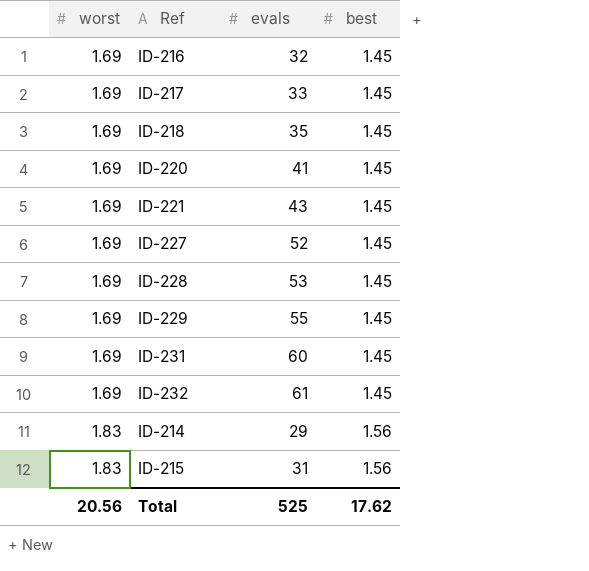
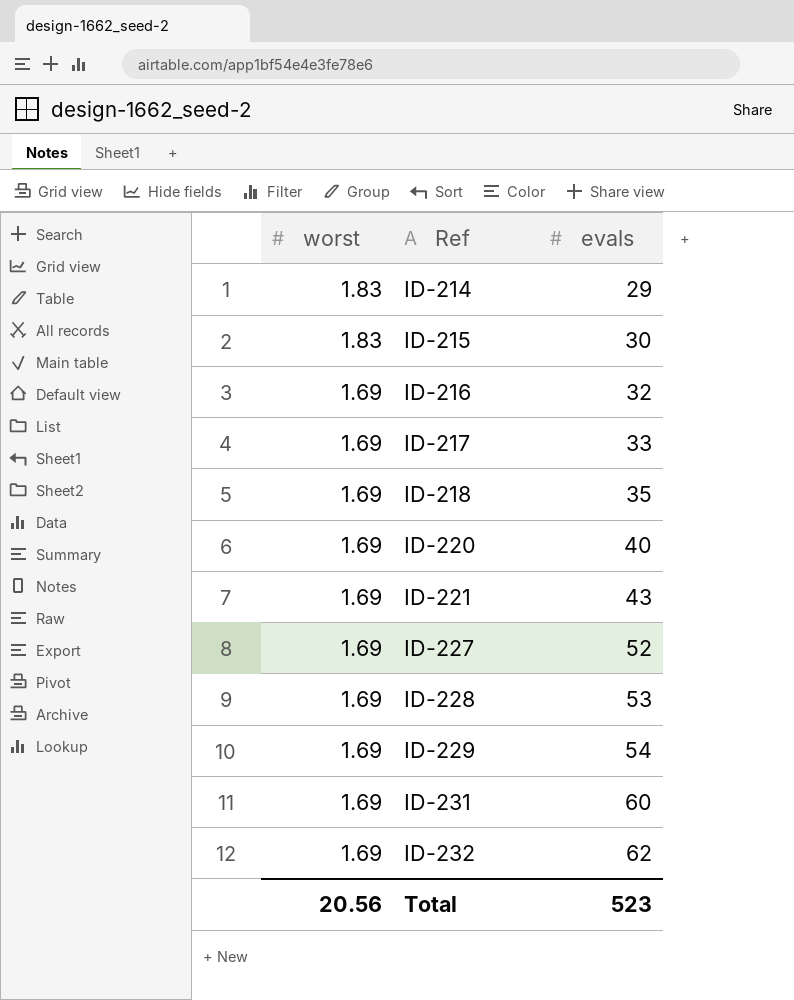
row order: worst ascending -> worst descending
column best | position: 4 -> none
ID-215 | evals: 31 -> 30
ID-220 | evals: 41 -> 40
ID-229 | evals: 55 -> 54
ID-232 | evals: 61 -> 62
Total | evals: 525 -> 523

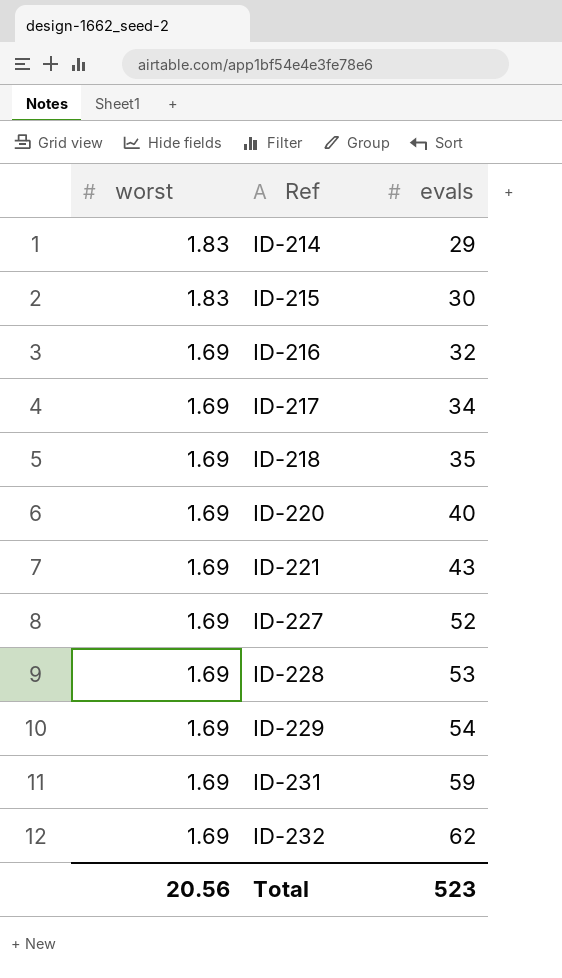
ID-217 | evals: 33 -> 34
ID-231 | evals: 60 -> 59

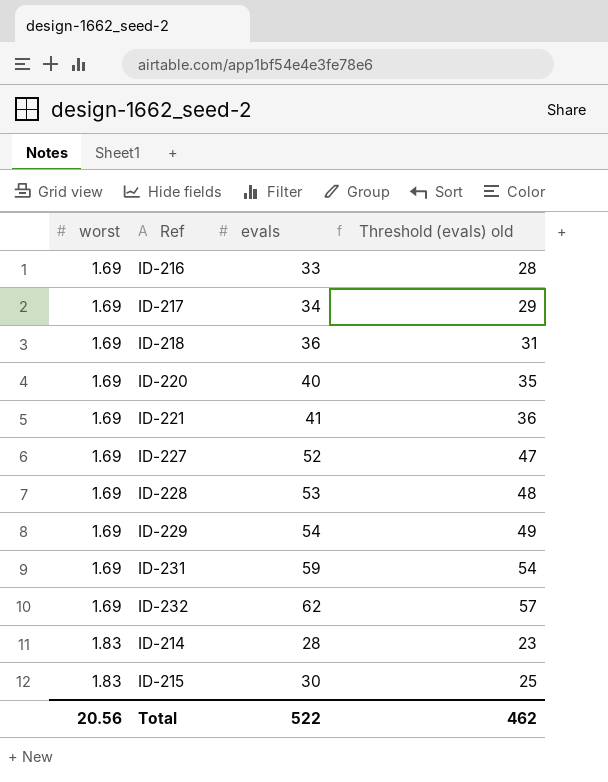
row order: worst descending -> worst ascending
column Threshold (evals) old | formula: none -> [evals] - 5
ID-216 | evals: 32 -> 33
ID-218 | evals: 35 -> 36
ID-221 | evals: 43 -> 41
ID-214 | evals: 29 -> 28
Total | evals: 523 -> 522

